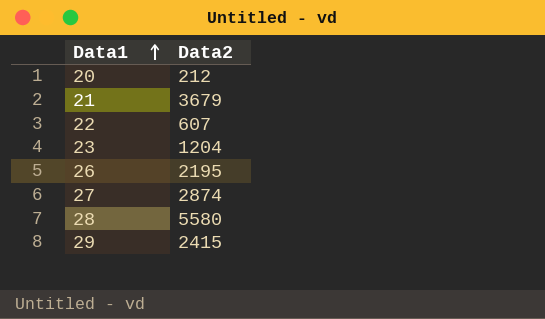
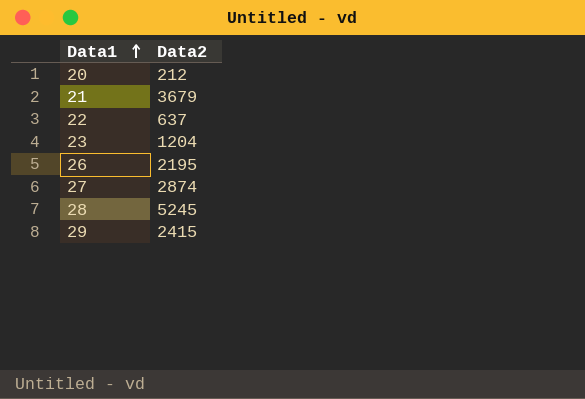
22 | Data2: 607 -> 637
28 | Data2: 5580 -> 5245

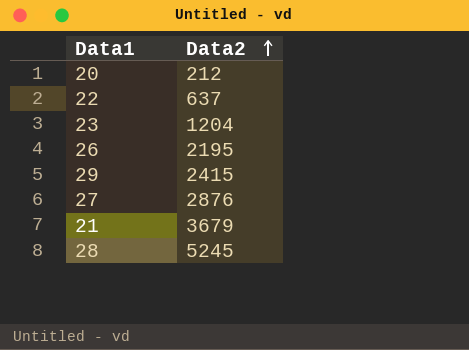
row order: Data1 ascending -> Data2 ascending
27 | Data2: 2874 -> 2876

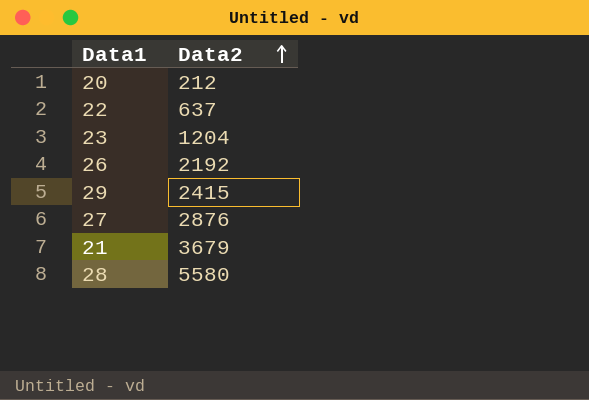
26 | Data2: 2195 -> 2192
28 | Data2: 5245 -> 5580

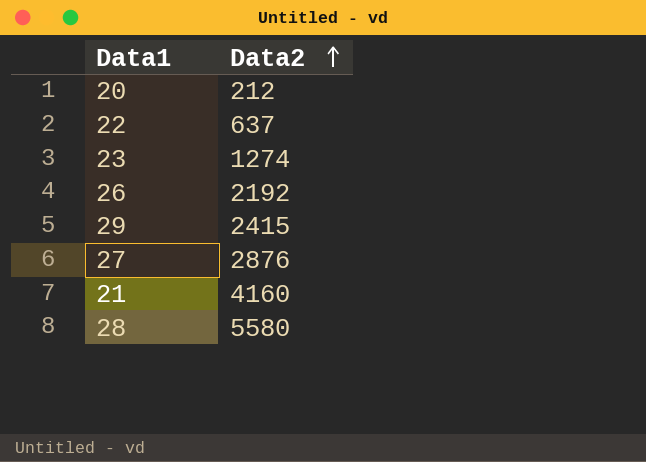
23 | Data2: 1204 -> 1274
21 | Data2: 3679 -> 4160

